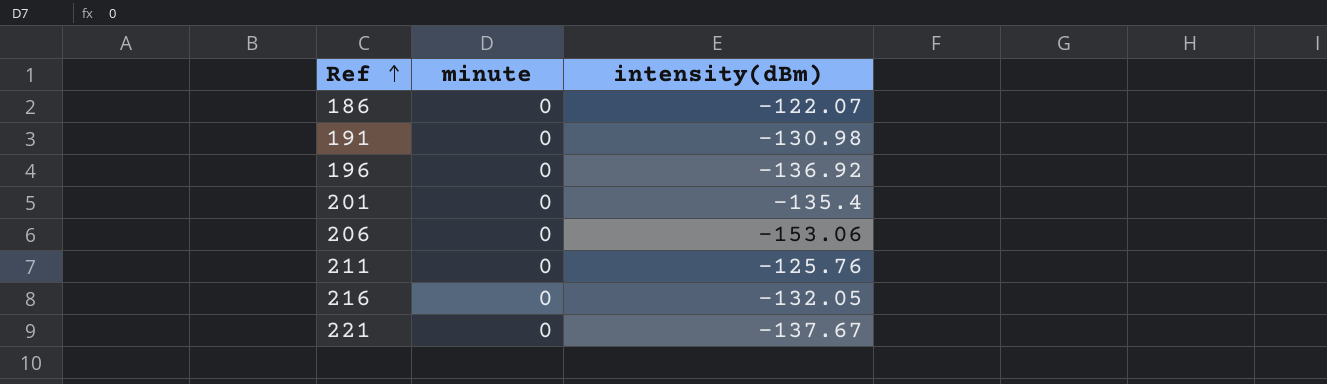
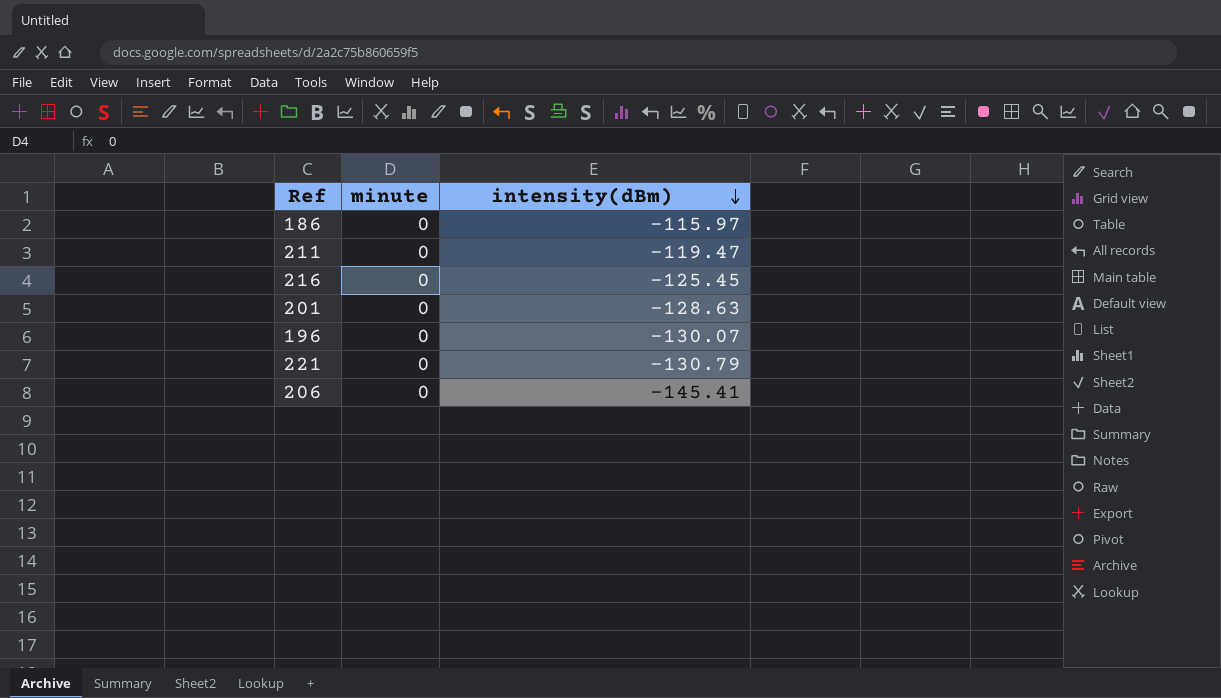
row order: Ref ascending -> intensity(dBm) descending
row 191: 0 | -130.98 -> none
186 | intensity(dBm): -122.07 -> -115.97
211 | intensity(dBm): -125.76 -> -119.47
216 | intensity(dBm): -132.05 -> -125.45
201 | intensity(dBm): -135.4 -> -128.63
196 | intensity(dBm): -136.92 -> -130.07
221 | intensity(dBm): -137.67 -> -130.79
206 | intensity(dBm): -153.06 -> -145.41

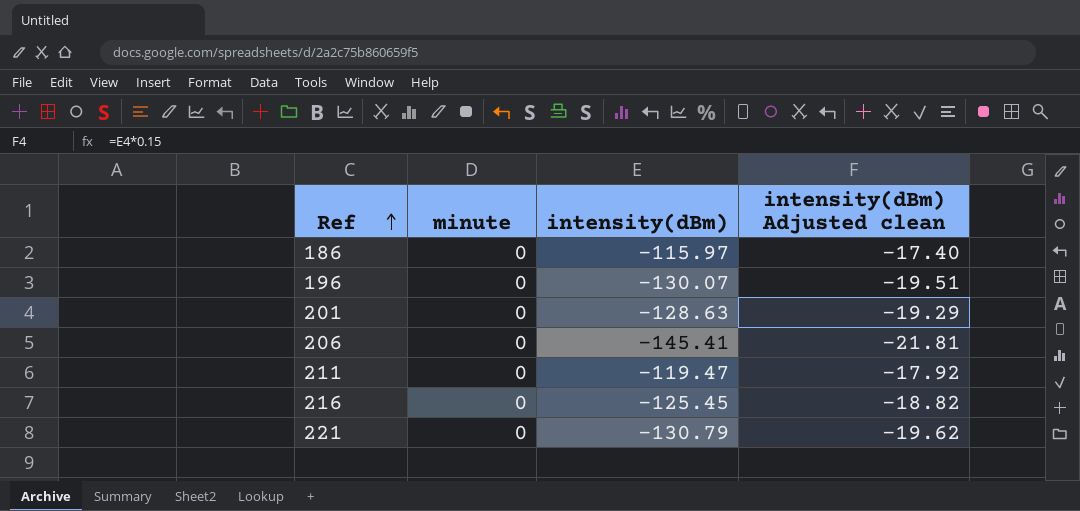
row order: intensity(dBm) descending -> Ref ascending
column intensity(dBm) Adjusted clean | formula: none -> [intensity(dBm)] * 0.15

